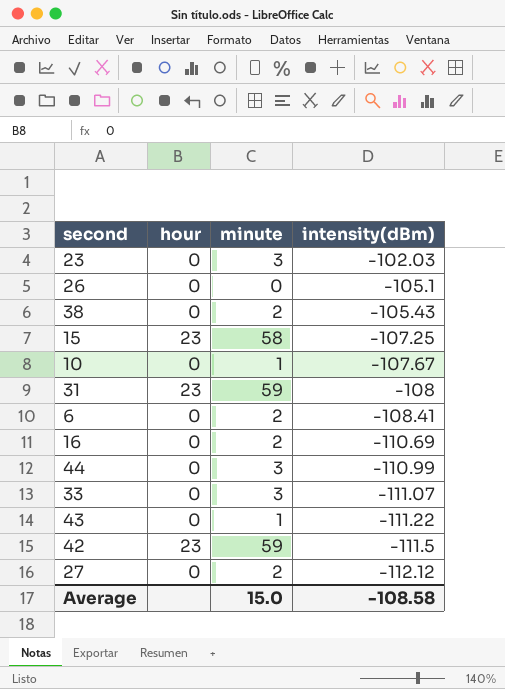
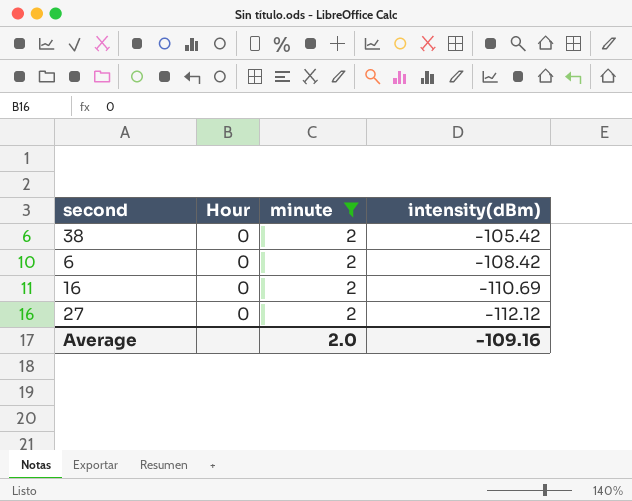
filter: none -> minute = 2
column name: hour -> Hour
38 | intensity(dBm): -105.43 -> -105.42
6 | intensity(dBm): -108.41 -> -108.42
Average | minute: 15.0 -> 2.0
Average | intensity(dBm): -108.58 -> -109.16

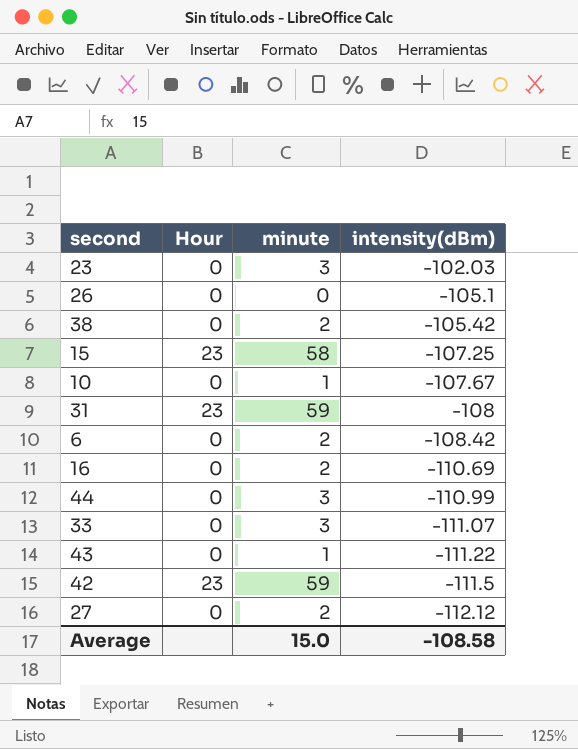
filter: minute = 2 -> none
Average | minute: 2.0 -> 15.0
Average | intensity(dBm): -109.16 -> -108.58

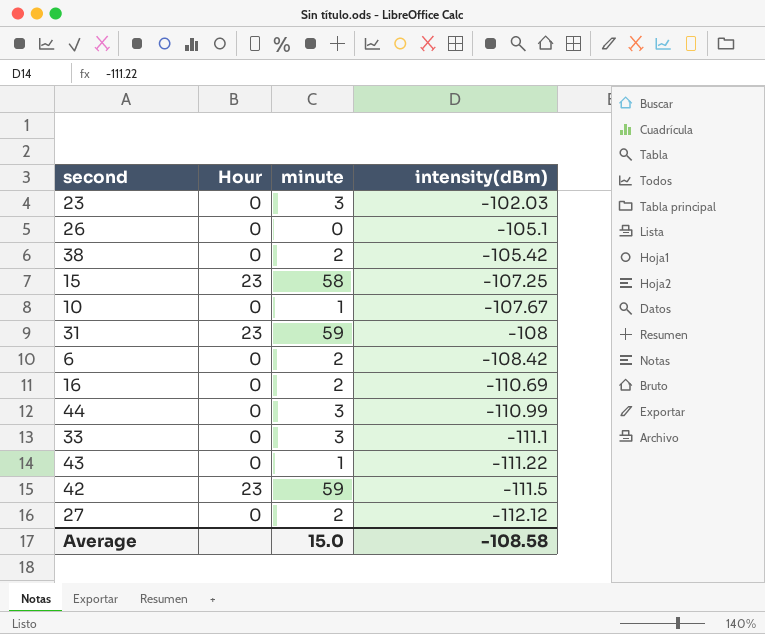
33 | intensity(dBm): -111.07 -> -111.1

